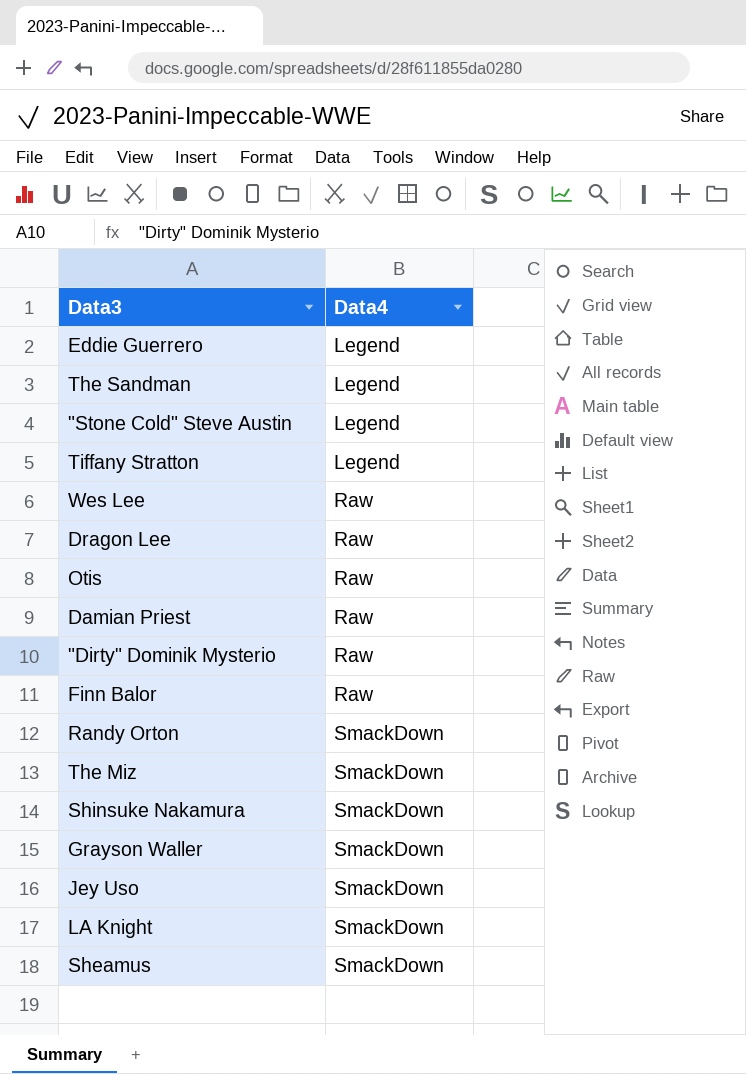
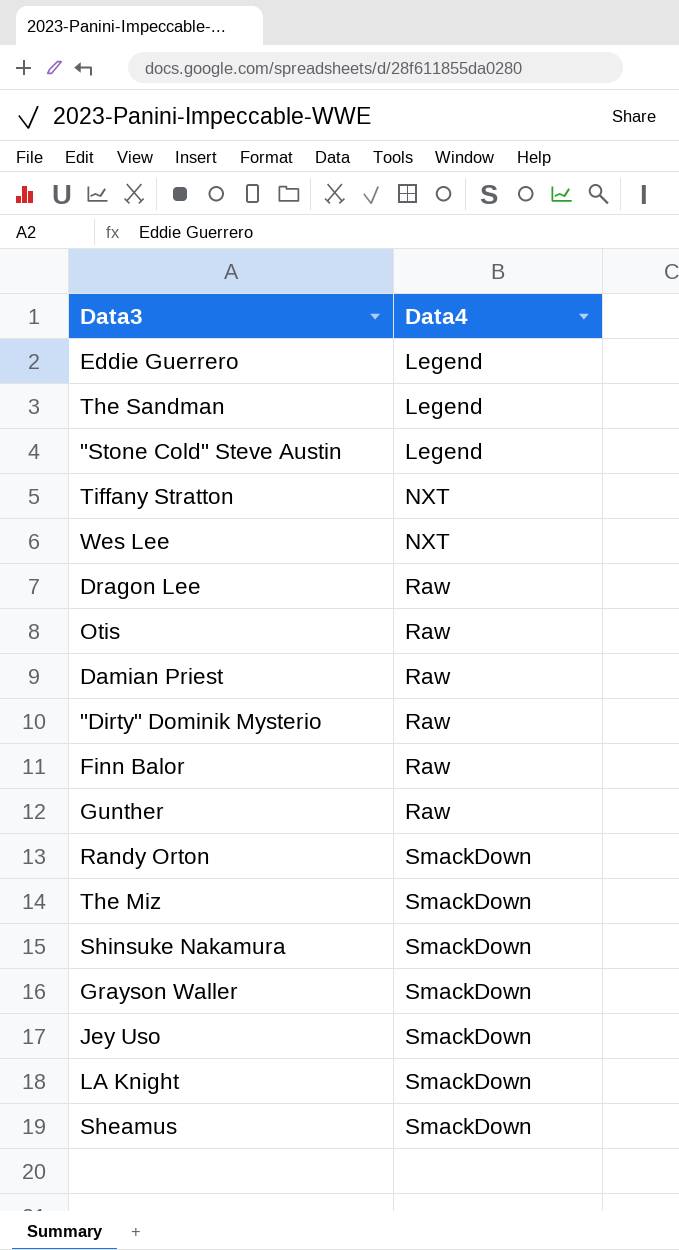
Tiffany Stratton | Data4: Legend -> NXT
Wes Lee | Data4: Raw -> NXT
row Gunther: none -> Raw

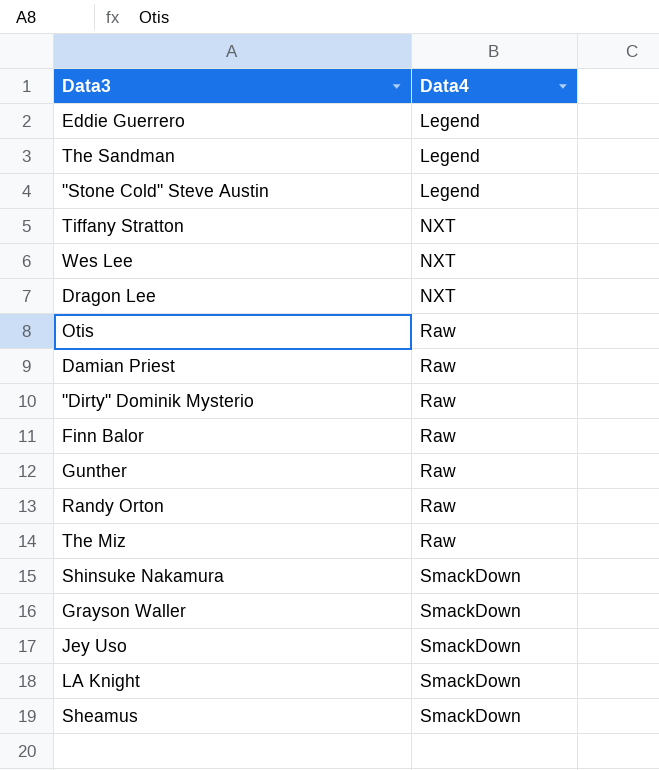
Dragon Lee | Data4: Raw -> NXT
Randy Orton | Data4: SmackDown -> Raw
The Miz | Data4: SmackDown -> Raw

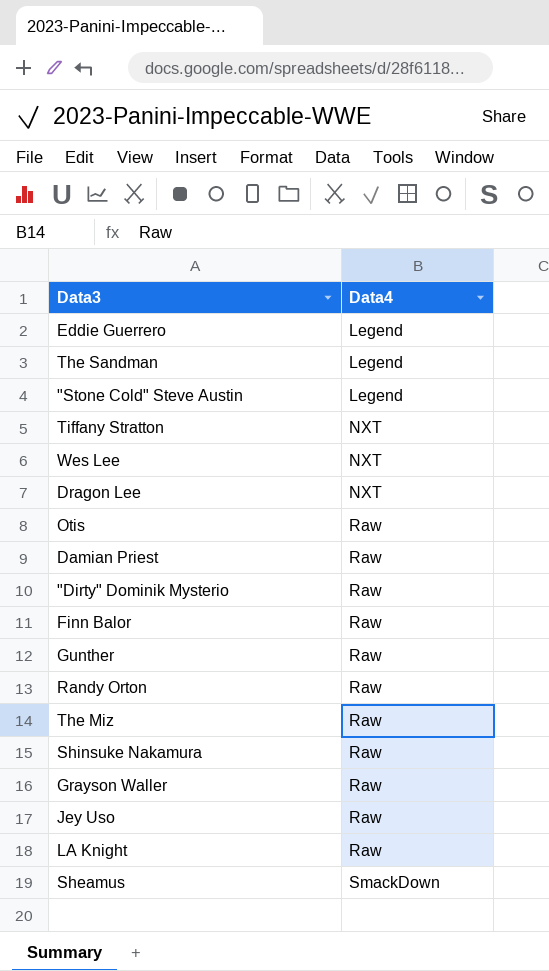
Shinsuke Nakamura | Data4: SmackDown -> Raw
Grayson Waller | Data4: SmackDown -> Raw
Jey Uso | Data4: SmackDown -> Raw
LA Knight | Data4: SmackDown -> Raw

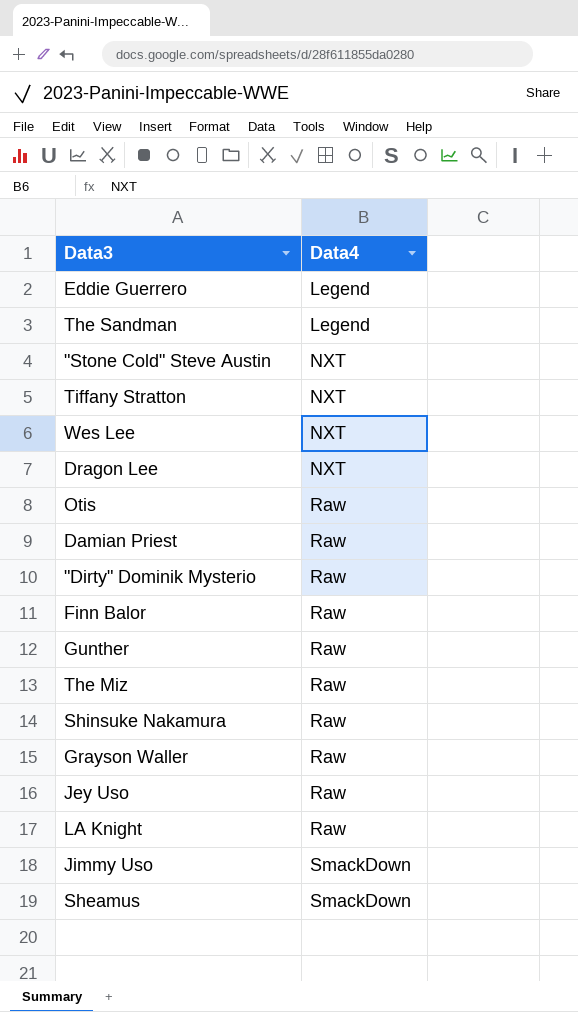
row Randy Orton: Raw -> none
"Stone Cold" Steve Austin | Data4: Legend -> NXT
row Jimmy Uso: none -> SmackDown

